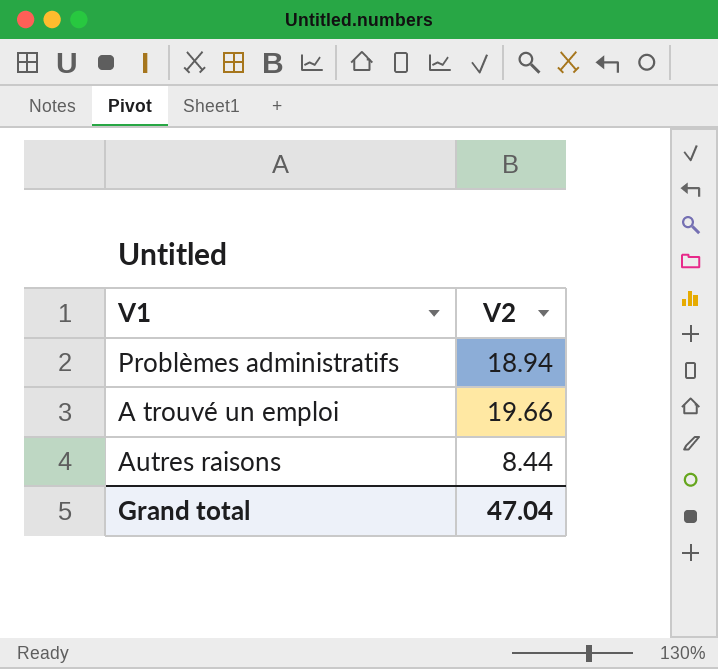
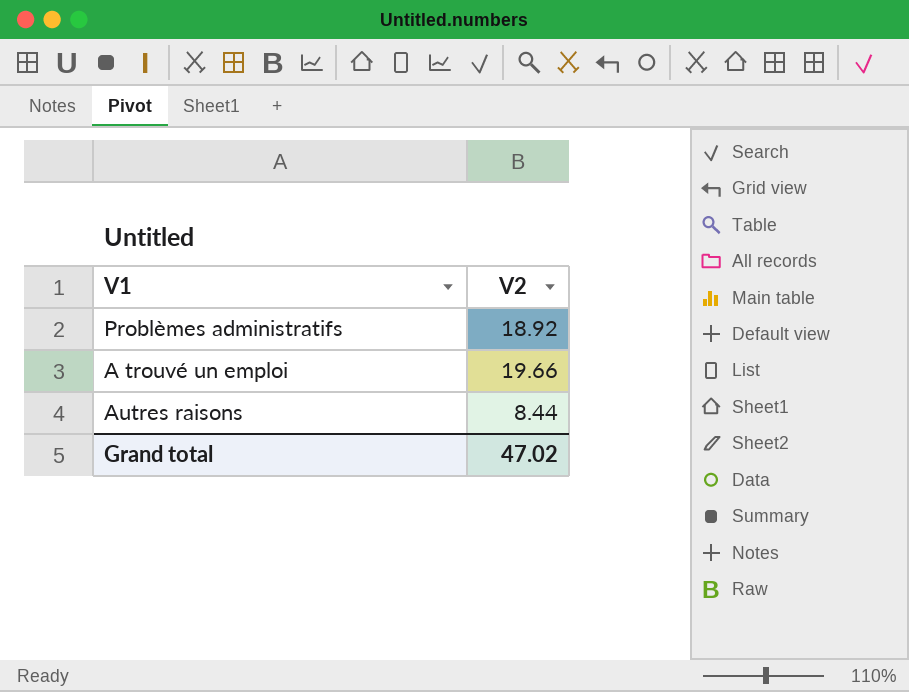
Problèmes administratifs | V2: 18.94 -> 18.92
Grand total | V2: 47.04 -> 47.02

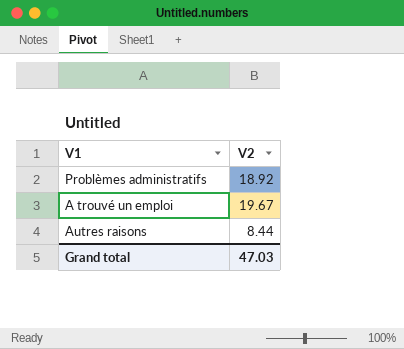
A trouvé un emploi | V2: 19.66 -> 19.67
Grand total | V2: 47.02 -> 47.03

